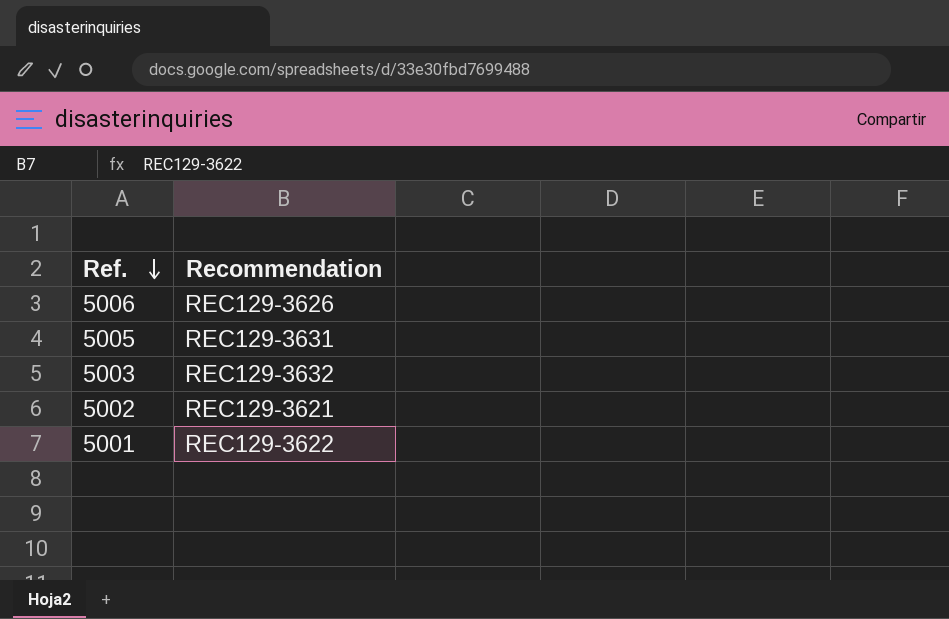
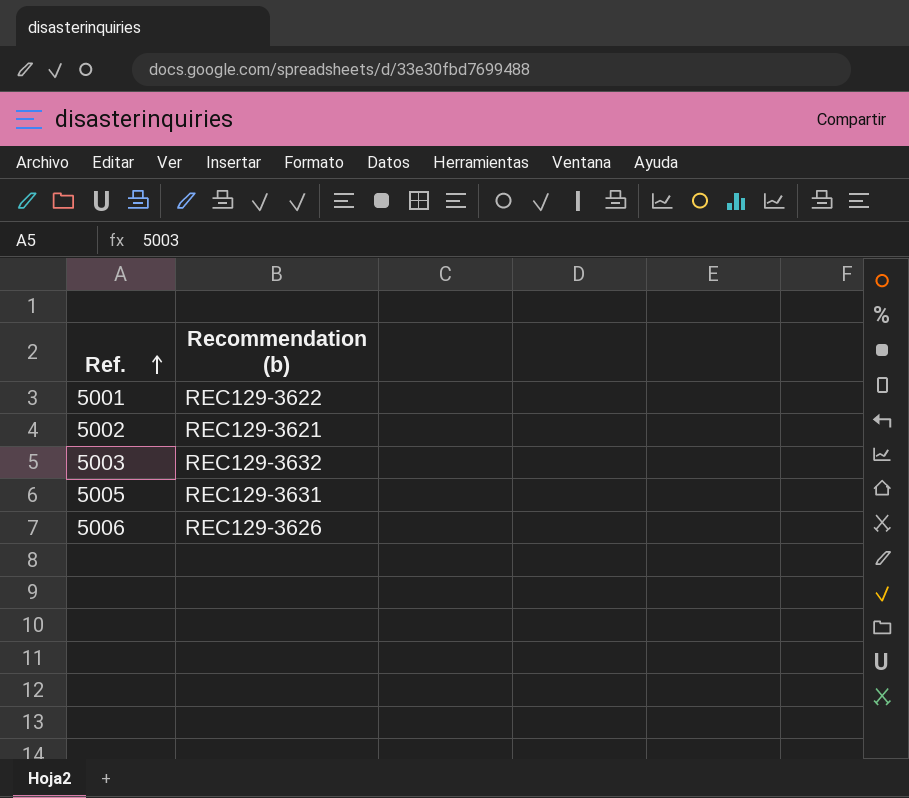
row order: Ref. descending -> Ref. ascending
column name: Recommendation -> Recommendation (b)

